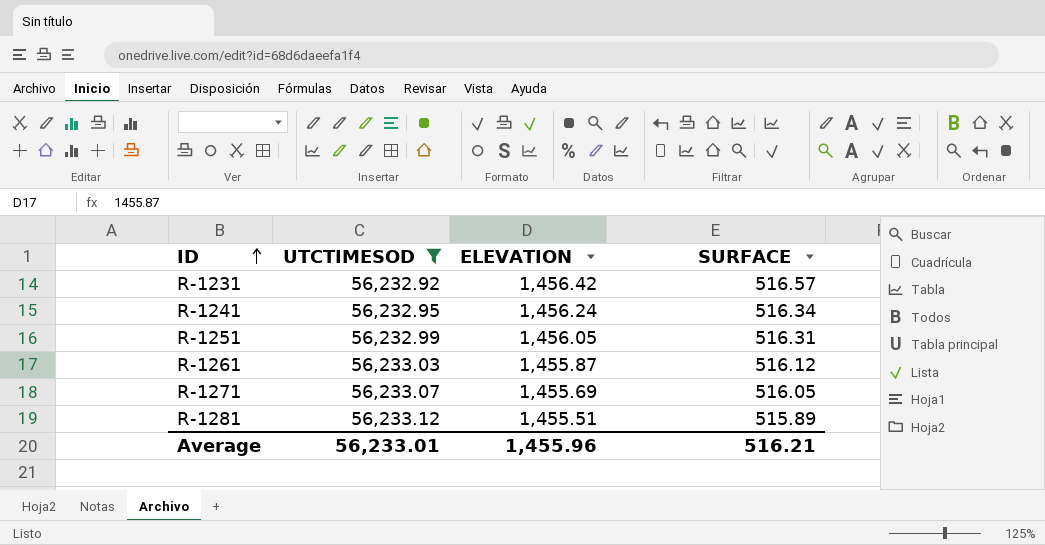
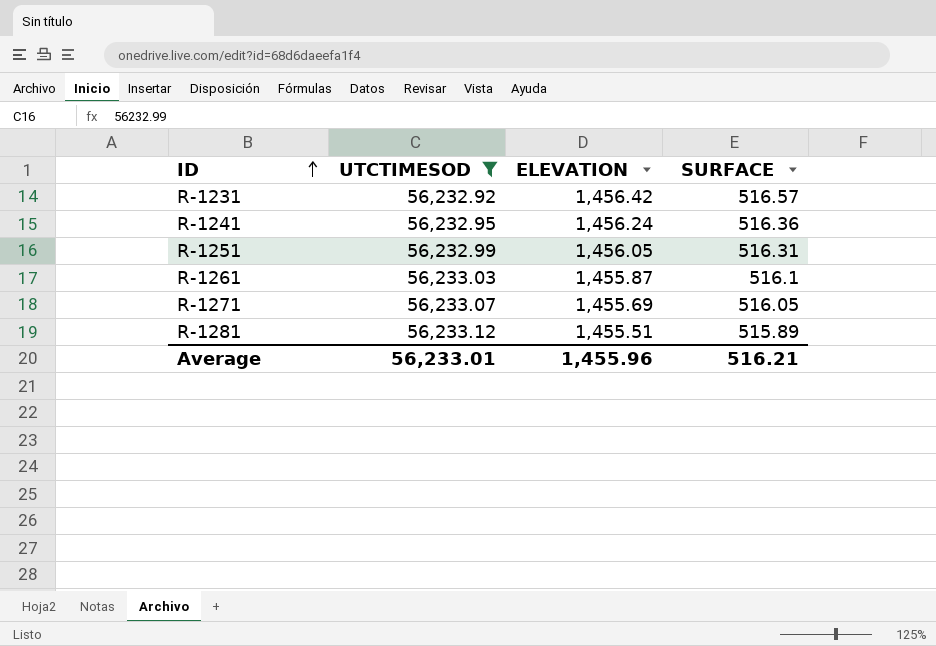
R-1241 | SURFACE: 516.34 -> 516.36
R-1261 | SURFACE: 516.12 -> 516.1

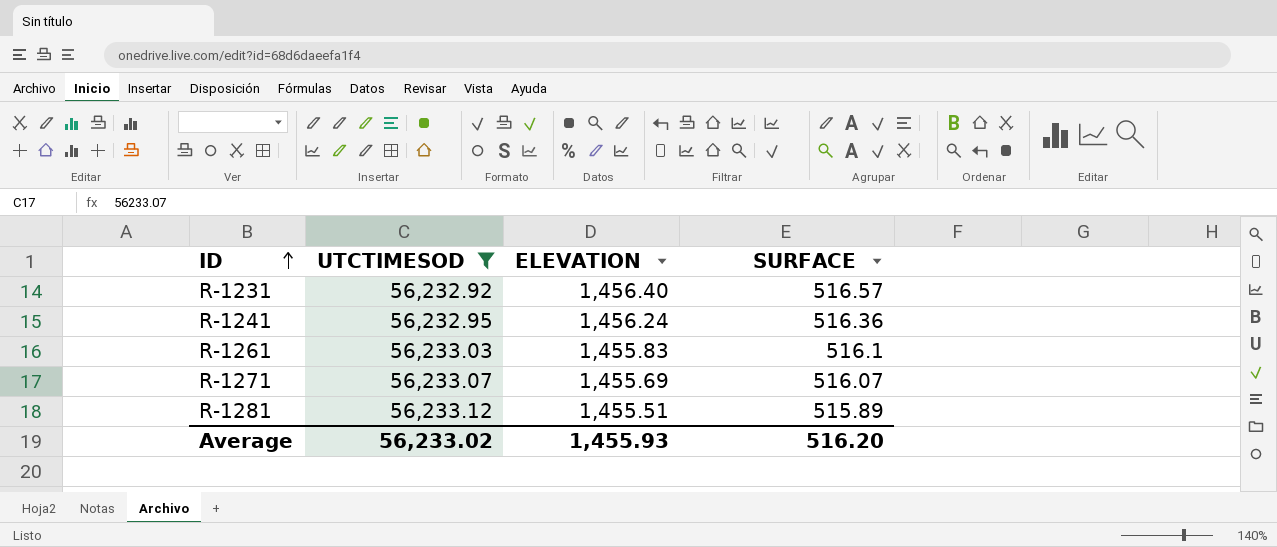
row R-1251: 56,232.99 | 1,456.05 | 516.31 -> none
R-1231 | ELEVATION: 1,456.42 -> 1,456.40
R-1261 | ELEVATION: 1,455.87 -> 1,455.83
R-1271 | SURFACE: 516.05 -> 516.07
Average | UTCTIMESOD: 56,233.01 -> 56,233.02
Average | ELEVATION: 1,455.96 -> 1,455.93
Average | SURFACE: 516.21 -> 516.20

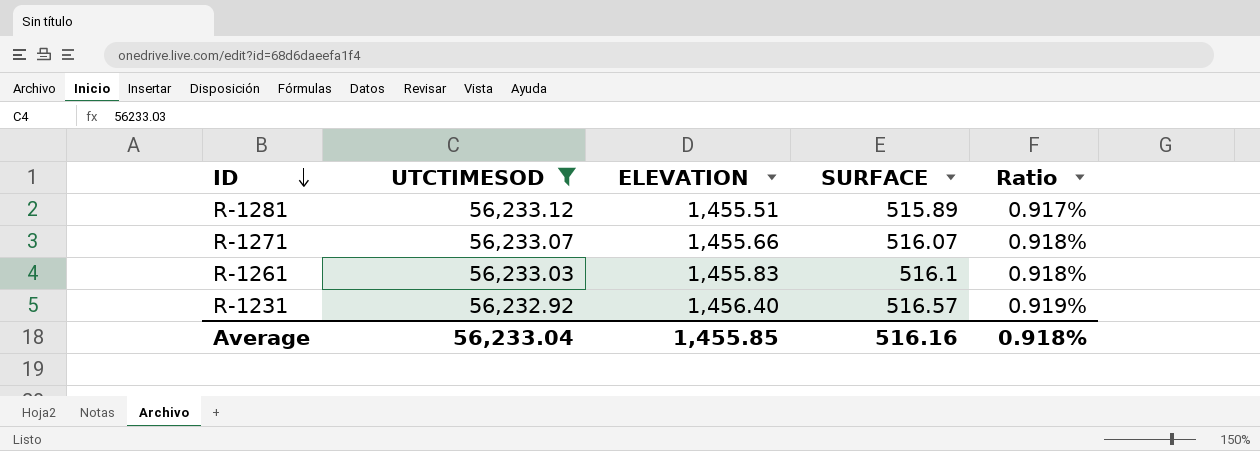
row order: ID ascending -> ID descending
column Ratio | formula: none -> [SURFACE] / [UTCTIMESOD]
row R-1241: 56,232.95 | 1,456.24 | 516.36 -> none
R-1271 | ELEVATION: 1,455.69 -> 1,455.66
Average | UTCTIMESOD: 56,233.02 -> 56,233.04
Average | ELEVATION: 1,455.93 -> 1,455.85
Average | SURFACE: 516.20 -> 516.16

